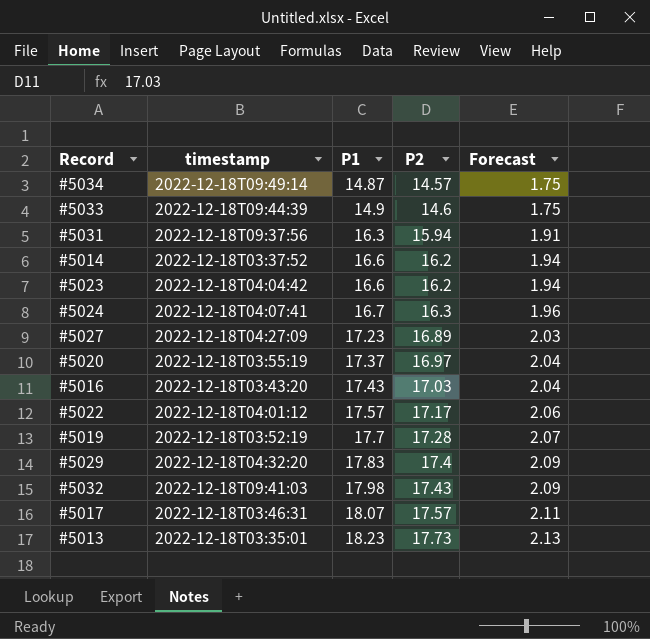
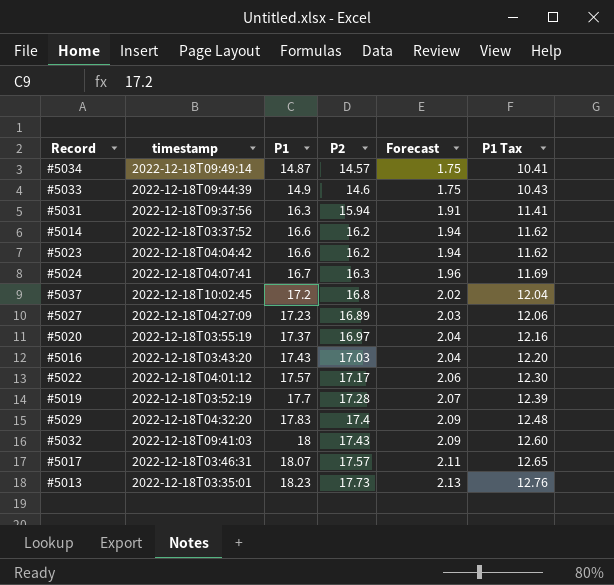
column P1 Tax | formula: none -> [P1] * 0.7
row #5037: none -> 2022-12-18T10:02:45 | 17.2 | 16.8 | 2.02 | 12.04
#5032 | P1: 17.98 -> 18

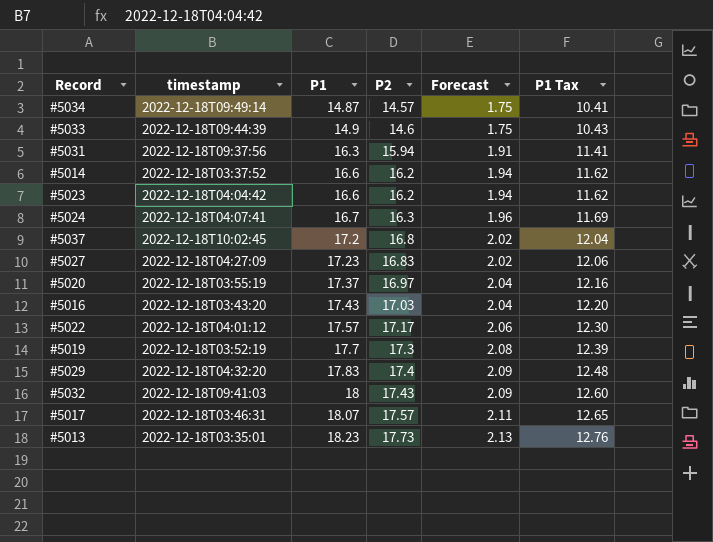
#5027 | P2: 16.89 -> 16.83
#5027 | Forecast: 2.03 -> 2.02
#5019 | P2: 17.28 -> 17.3
#5019 | Forecast: 2.07 -> 2.08

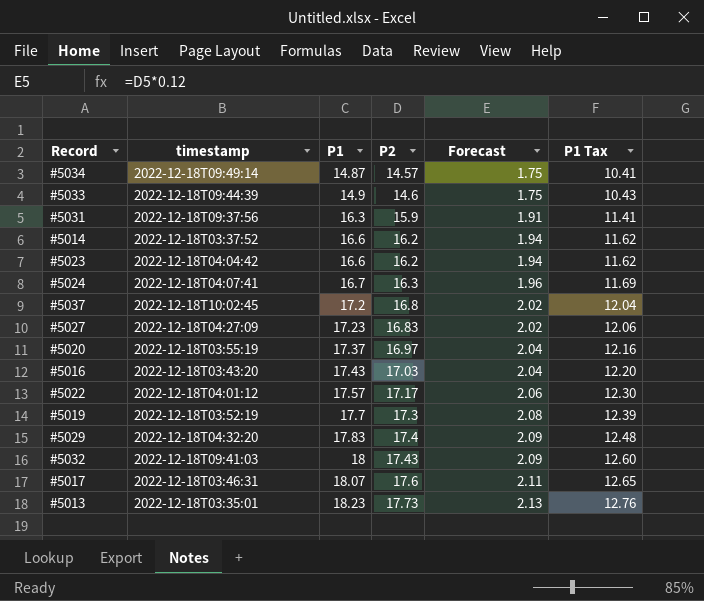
#5031 | P2: 15.94 -> 15.9
#5017 | P2: 17.57 -> 17.6

